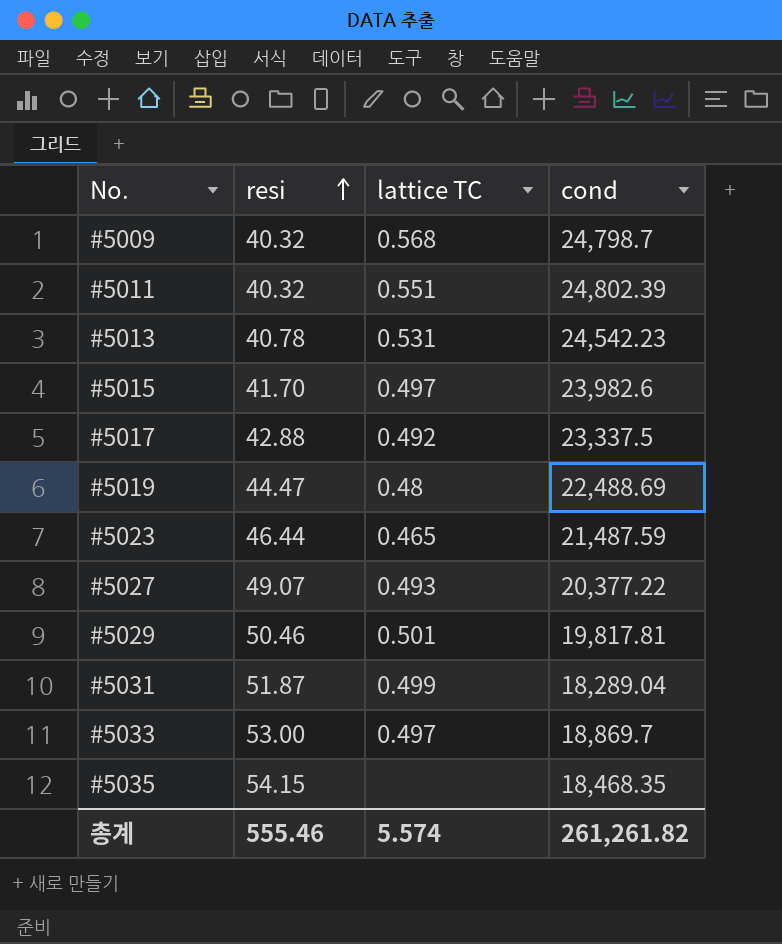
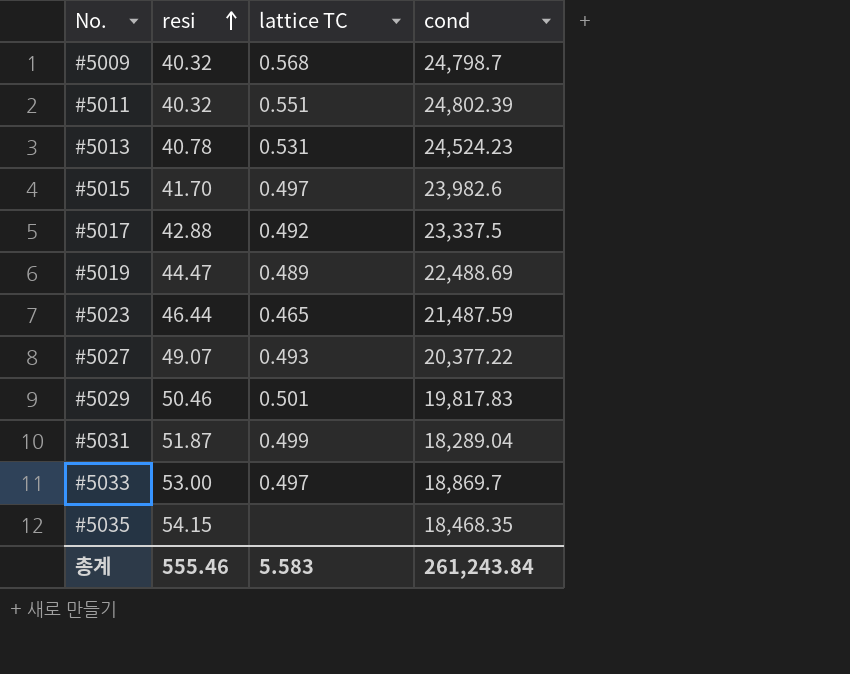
#5013 | cond: 24,542.23 -> 24,524.23
#5019 | lattice TC: 0.48 -> 0.489
#5029 | cond: 19,817.81 -> 19,817.83
총계 | lattice TC: 5.574 -> 5.583
총계 | cond: 261,261.82 -> 261,243.84

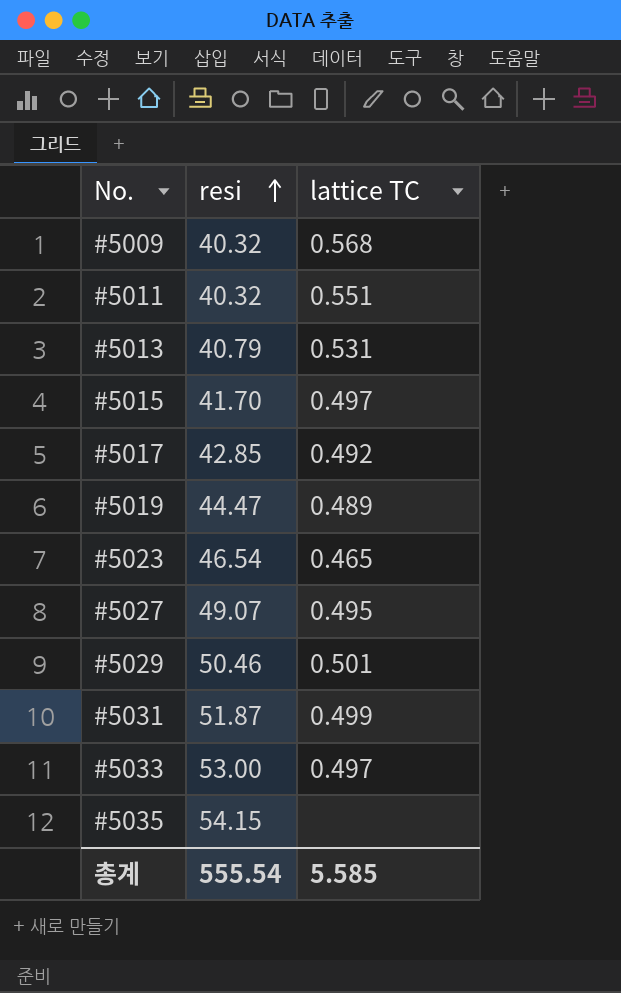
column cond | position: 4 -> none
#5013 | resi: 40.78 -> 40.79
#5017 | resi: 42.88 -> 42.85
#5023 | resi: 46.44 -> 46.54
#5027 | lattice TC: 0.493 -> 0.495
총계 | resi: 555.46 -> 555.54
총계 | lattice TC: 5.583 -> 5.585

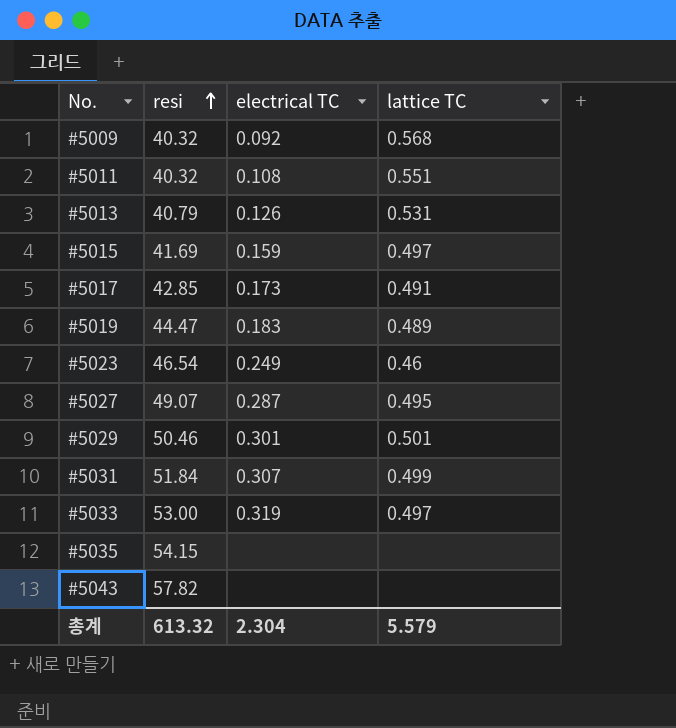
column electrical TC | position: none -> 3
#5015 | resi: 41.70 -> 41.69
#5017 | lattice TC: 0.492 -> 0.491
#5023 | lattice TC: 0.465 -> 0.46
#5031 | resi: 51.87 -> 51.84
row #5043: none -> 57.82 | none | none
총계 | resi: 555.54 -> 613.32
총계 | lattice TC: 5.585 -> 5.579

